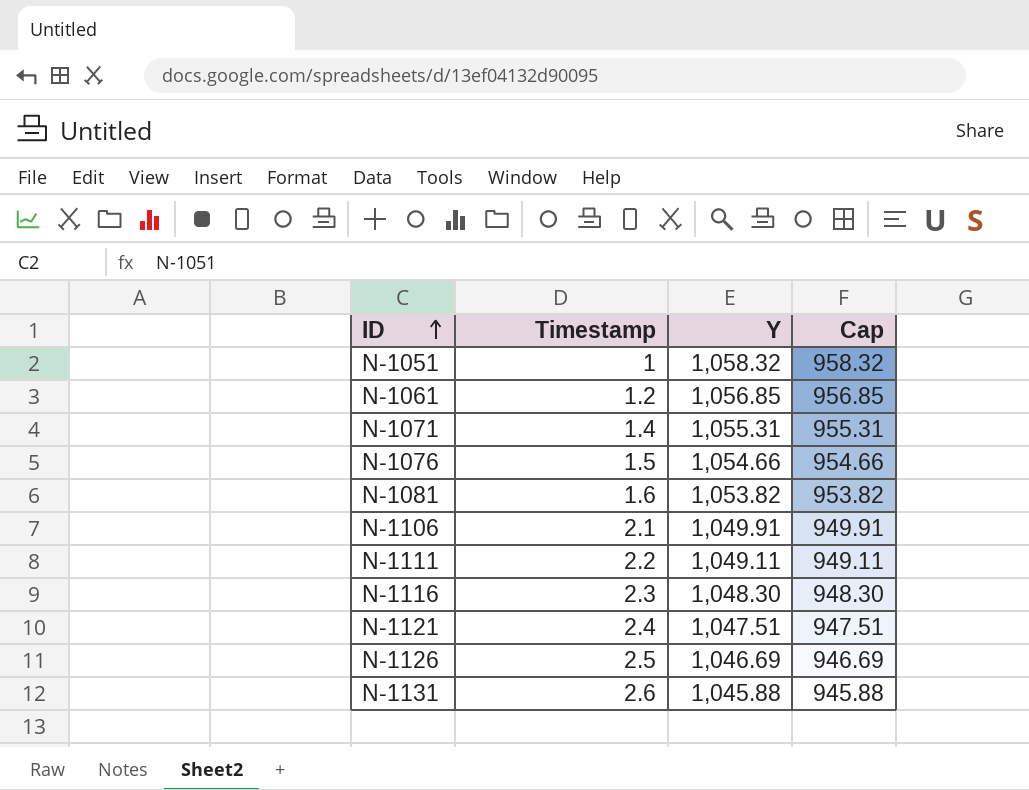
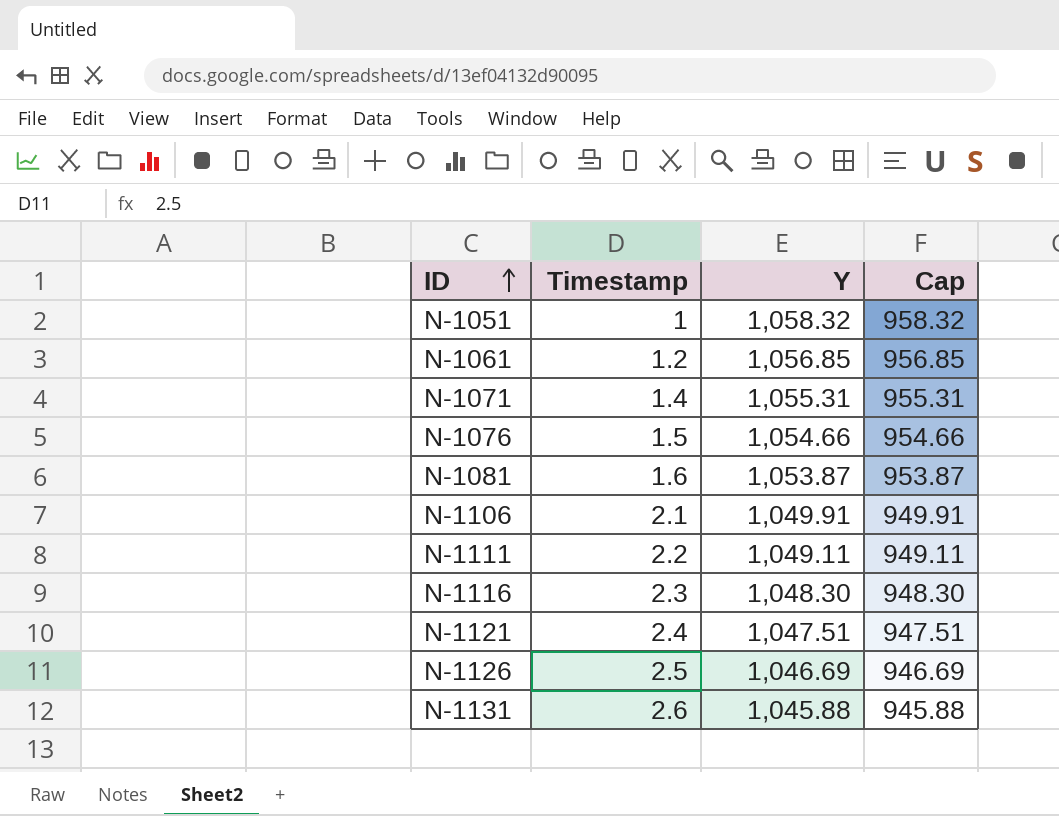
N-1081 | Y: 1,053.82 -> 1,053.87
N-1081 | Cap: 953.82 -> 953.87

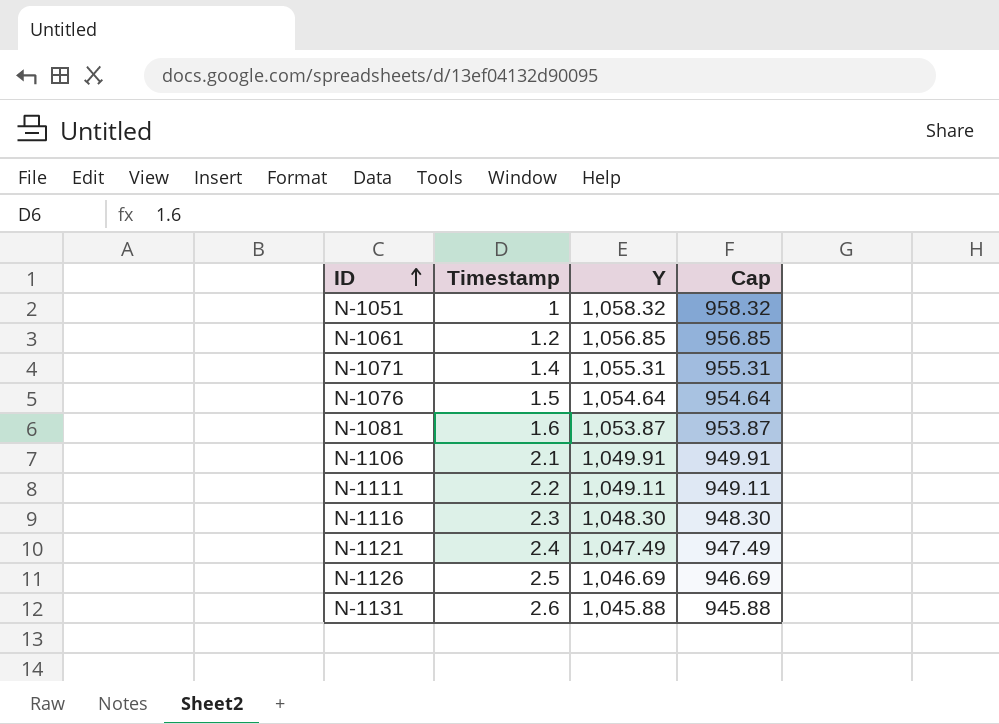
N-1076 | Y: 1,054.66 -> 1,054.64
N-1076 | Cap: 954.66 -> 954.64
N-1121 | Y: 1,047.51 -> 1,047.49
N-1121 | Cap: 947.51 -> 947.49

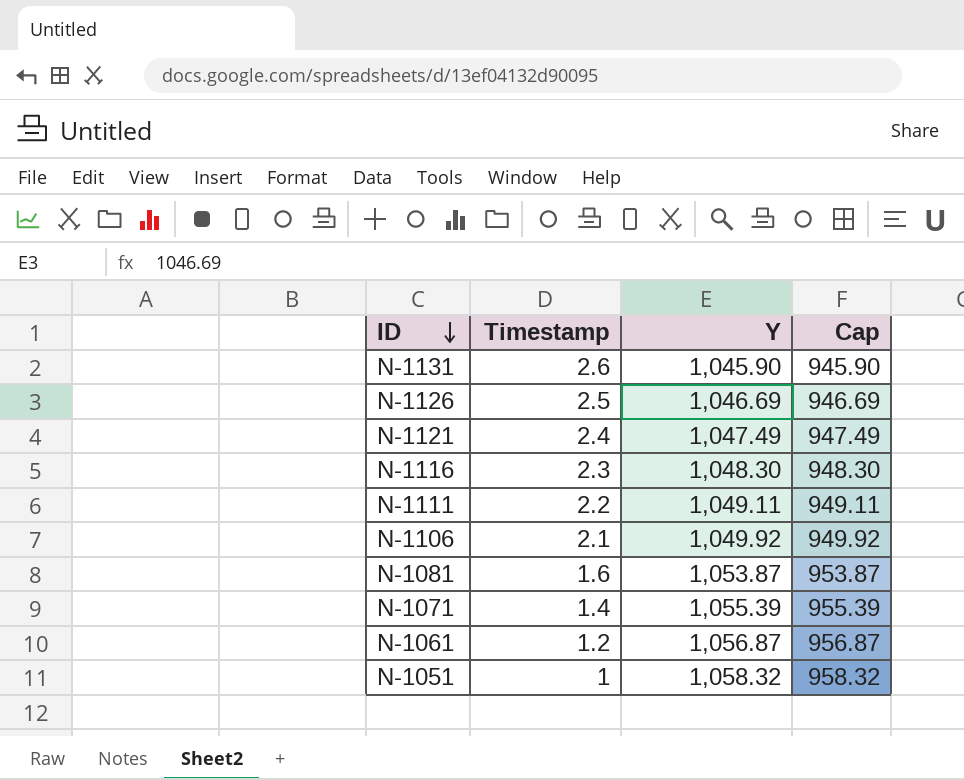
row order: ID ascending -> ID descending
row N-1076: 1.5 | 1,054.64 | 954.64 -> none
N-1131 | Y: 1,045.88 -> 1,045.90
N-1131 | Cap: 945.88 -> 945.90
N-1106 | Y: 1,049.91 -> 1,049.92
N-1106 | Cap: 949.91 -> 949.92
N-1071 | Y: 1,055.31 -> 1,055.39
N-1071 | Cap: 955.31 -> 955.39
N-1061 | Y: 1,056.85 -> 1,056.87
N-1061 | Cap: 956.85 -> 956.87

